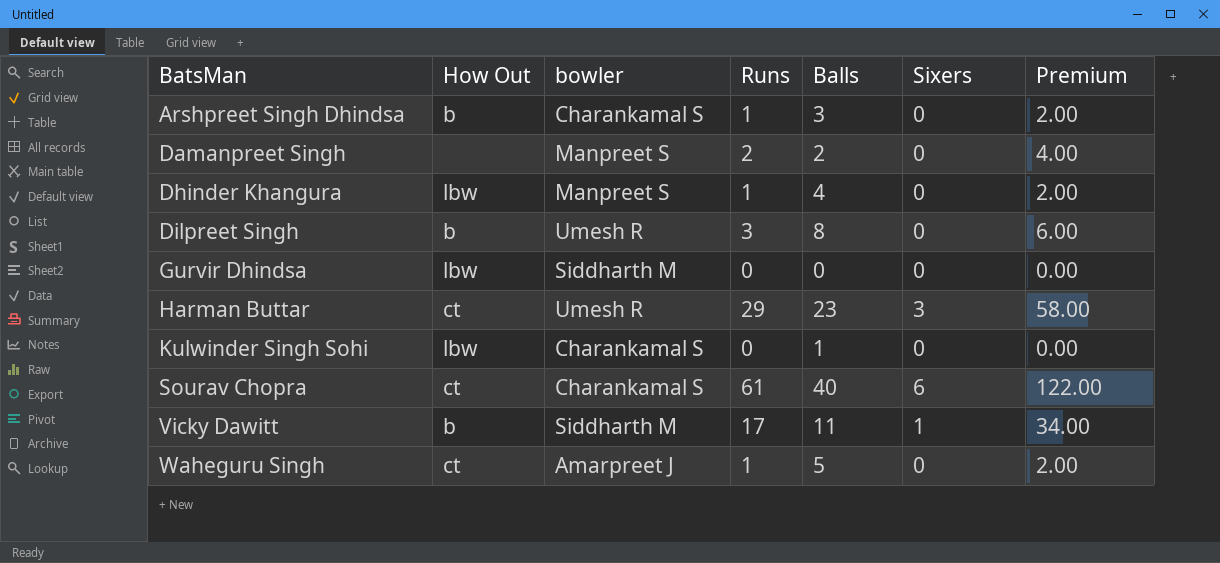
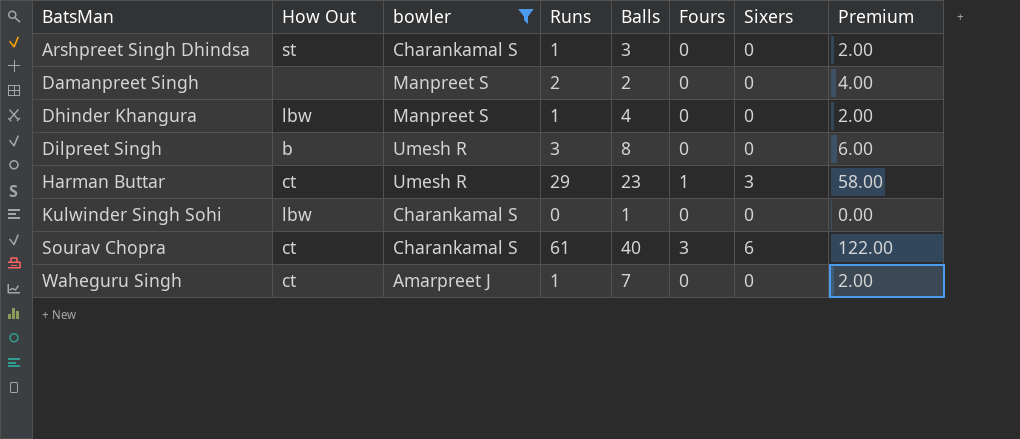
filter: none -> bowler != Siddharth M
column Fours | position: none -> 6
Arshpreet Singh Dhindsa | How Out: b -> st
Waheguru Singh | Balls: 5 -> 7

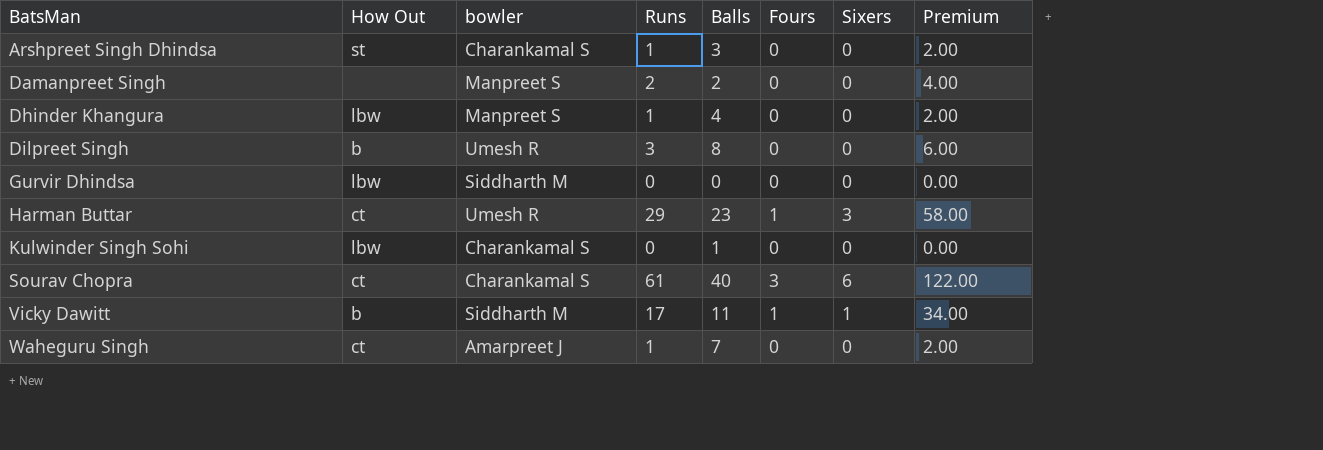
filter: bowler != Siddharth M -> none

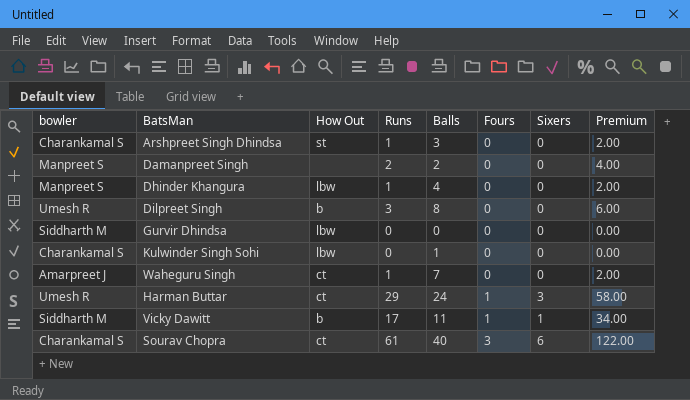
row order: BatsMan ascending -> Fours ascending
column bowler | position: 3 -> 1
Harman Buttar | Balls: 23 -> 24

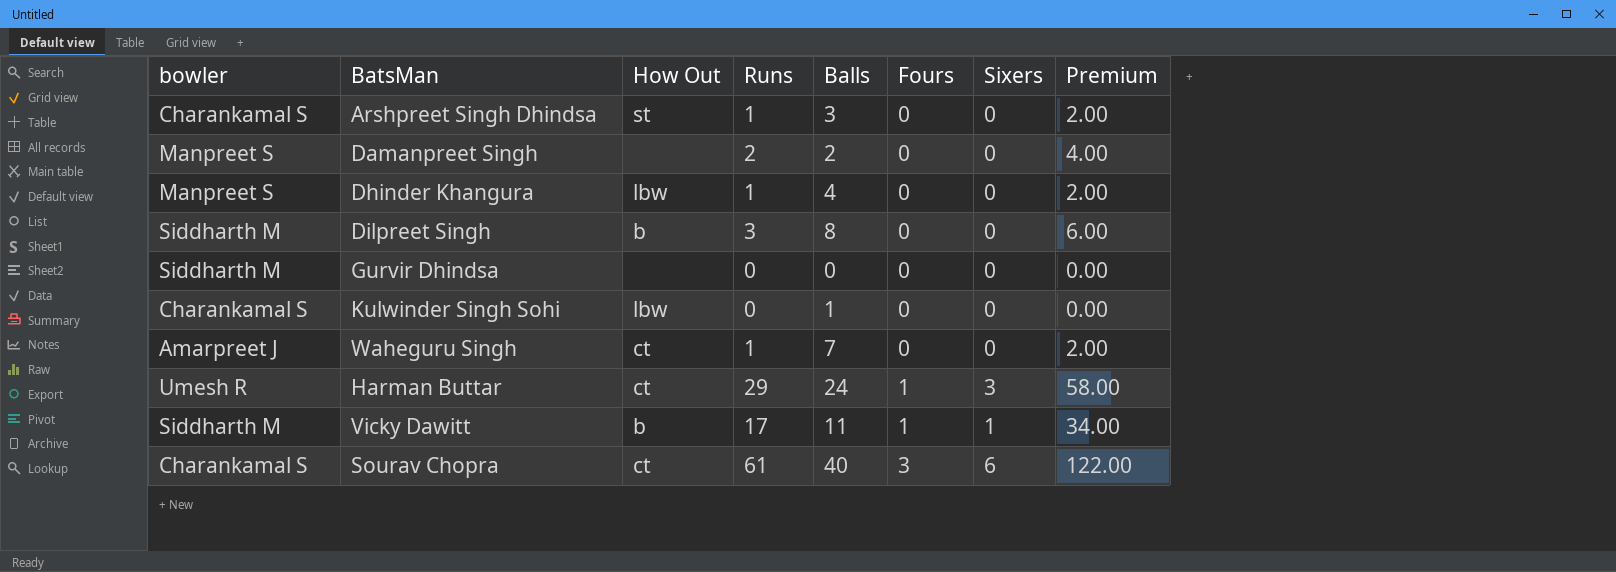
Dilpreet Singh | bowler: Umesh R -> Siddharth M
Gurvir Dhindsa | How Out: lbw -> none

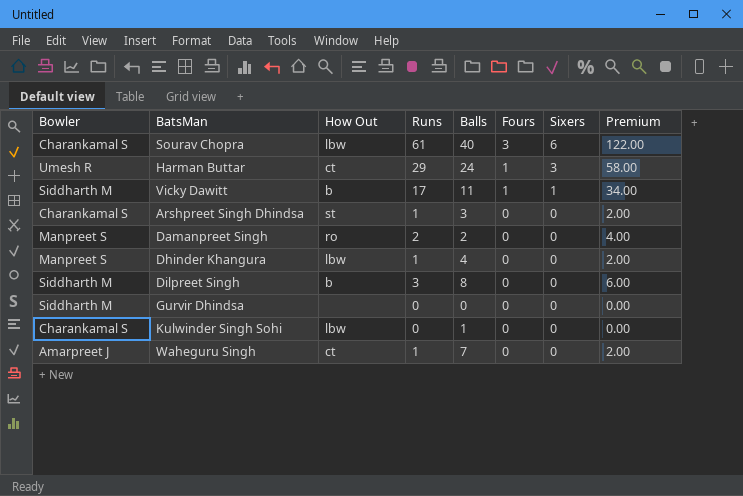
row order: Fours ascending -> Fours descending
column name: bowler -> Bowler
Sourav Chopra | How Out: ct -> lbw
Damanpreet Singh | How Out: none -> ro

